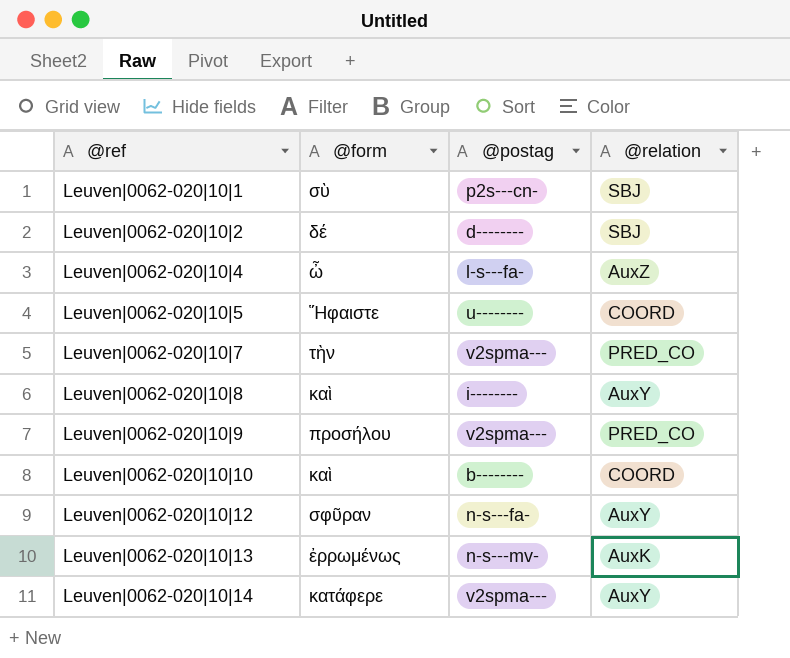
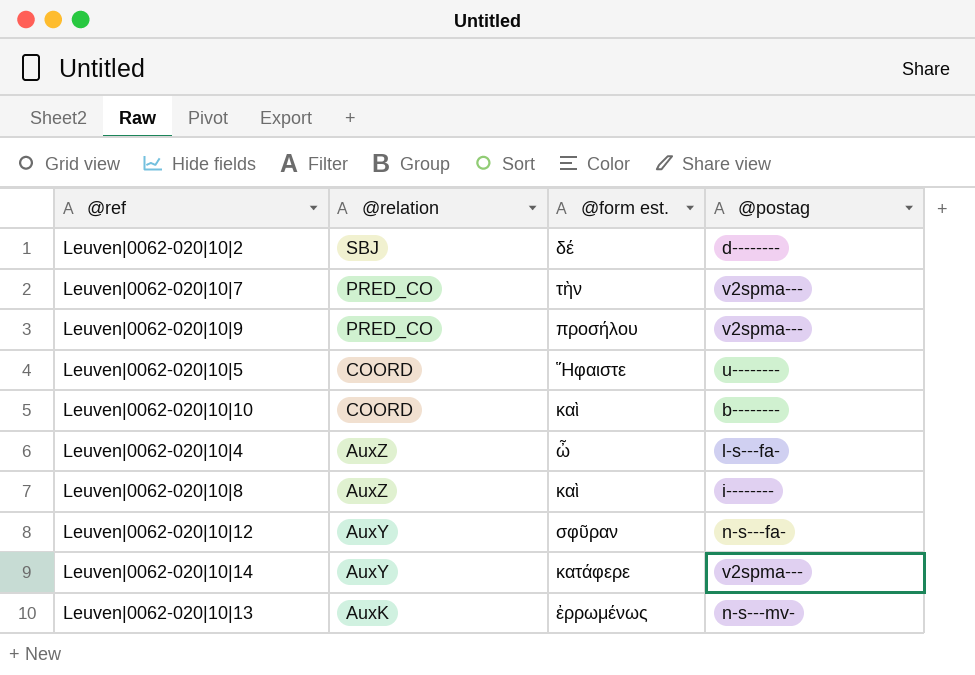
row order: @ref ascending -> @relation descending
column @relation | position: 4 -> 2
column name: @form -> @form est.
row Leuven|0062-020|10|1: σὺ | p2s---cn- | SBJ -> none
Leuven|0062-020|10|8 | @relation: AuxY -> AuxZ

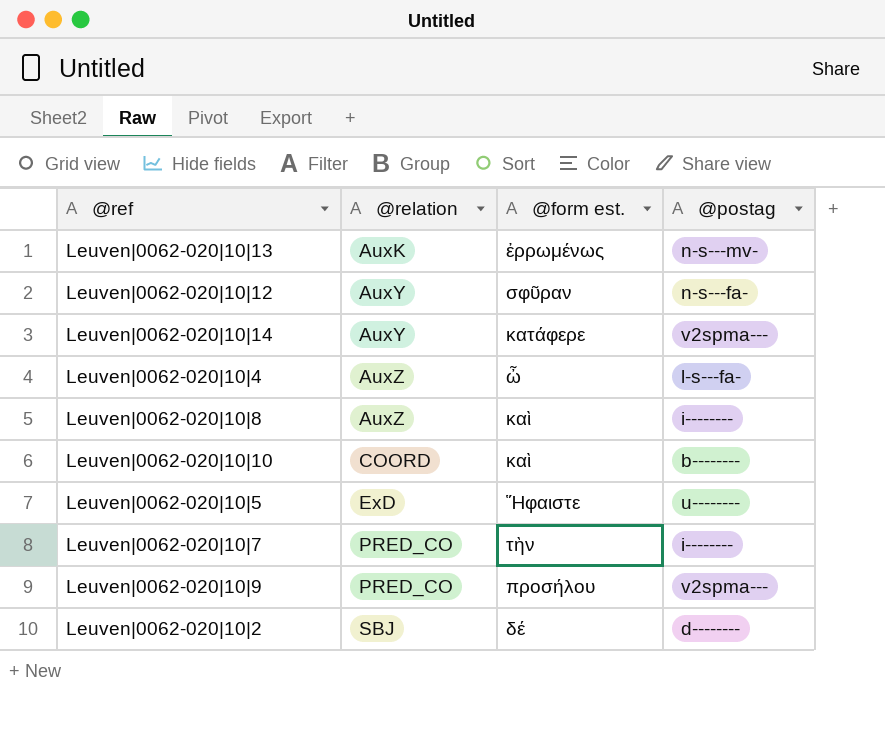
row order: @relation descending -> @relation ascending
Leuven|0062-020|10|5 | @relation: COORD -> ExD
Leuven|0062-020|10|7 | @postag: v2spma--- -> i--------

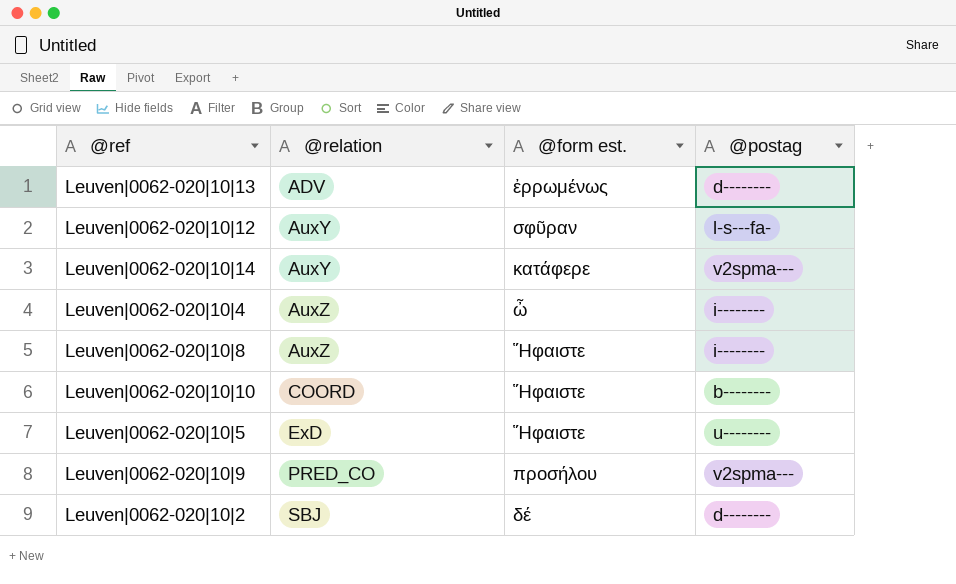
row Leuven|0062-020|10|7: PRED_CO | τὴν | i-------- -> none
Leuven|0062-020|10|13 | @relation: AuxK -> ADV
Leuven|0062-020|10|13 | @postag: n-s---mv- -> d--------
Leuven|0062-020|10|12 | @postag: n-s---fa- -> l-s---fa-
Leuven|0062-020|10|4 | @postag: l-s---fa- -> i--------
Leuven|0062-020|10|8 | @form est.: καὶ -> Ἥφαιστε
Leuven|0062-020|10|10 | @form est.: καὶ -> Ἥφαιστε

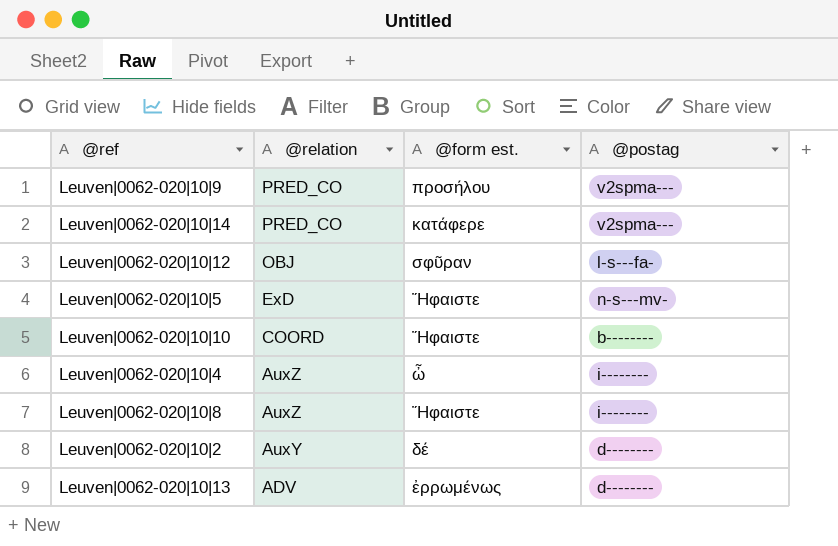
row order: @relation ascending -> @relation descending
Leuven|0062-020|10|14 | @relation: AuxY -> PRED_CO
Leuven|0062-020|10|12 | @relation: AuxY -> OBJ
Leuven|0062-020|10|5 | @postag: u-------- -> n-s---mv-
Leuven|0062-020|10|2 | @relation: SBJ -> AuxY

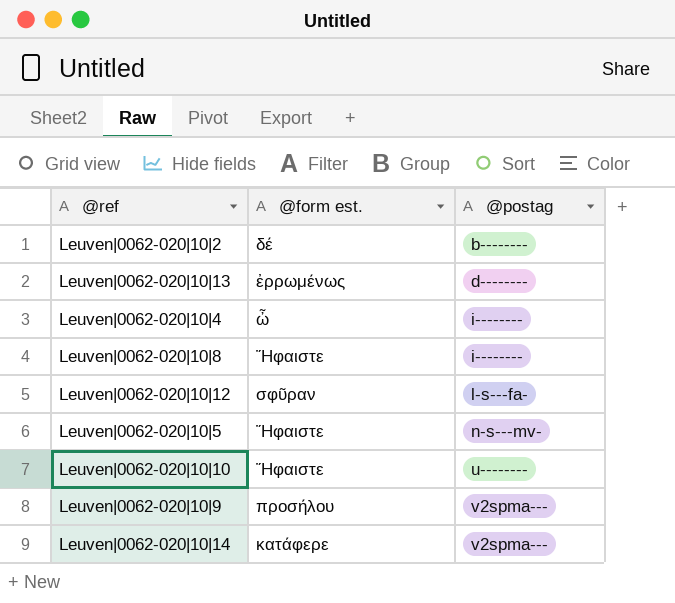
row order: @relation descending -> @postag ascending
column @relation | position: 2 -> none
Leuven|0062-020|10|2 | @postag: d-------- -> b--------
Leuven|0062-020|10|10 | @postag: b-------- -> u--------

